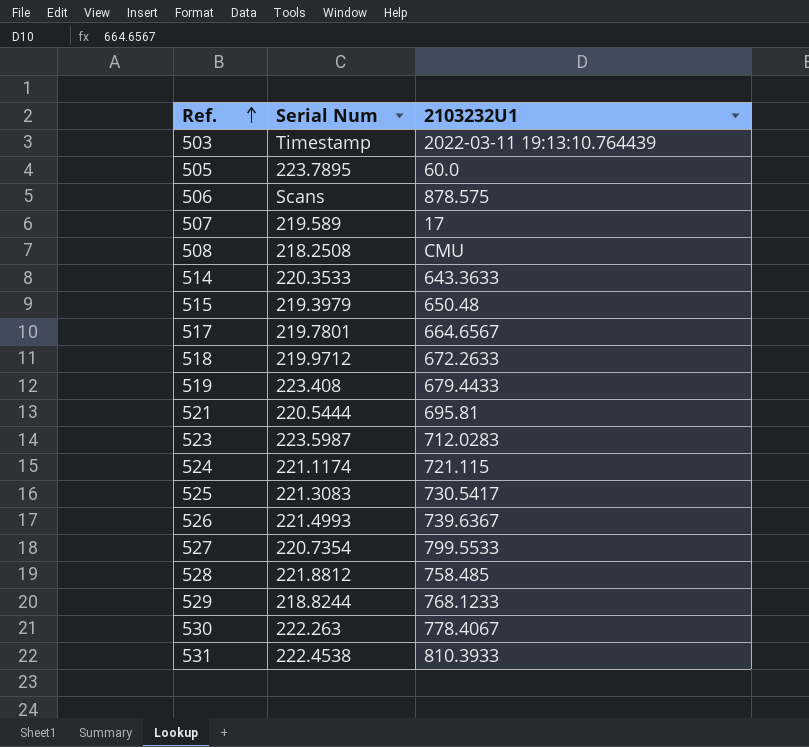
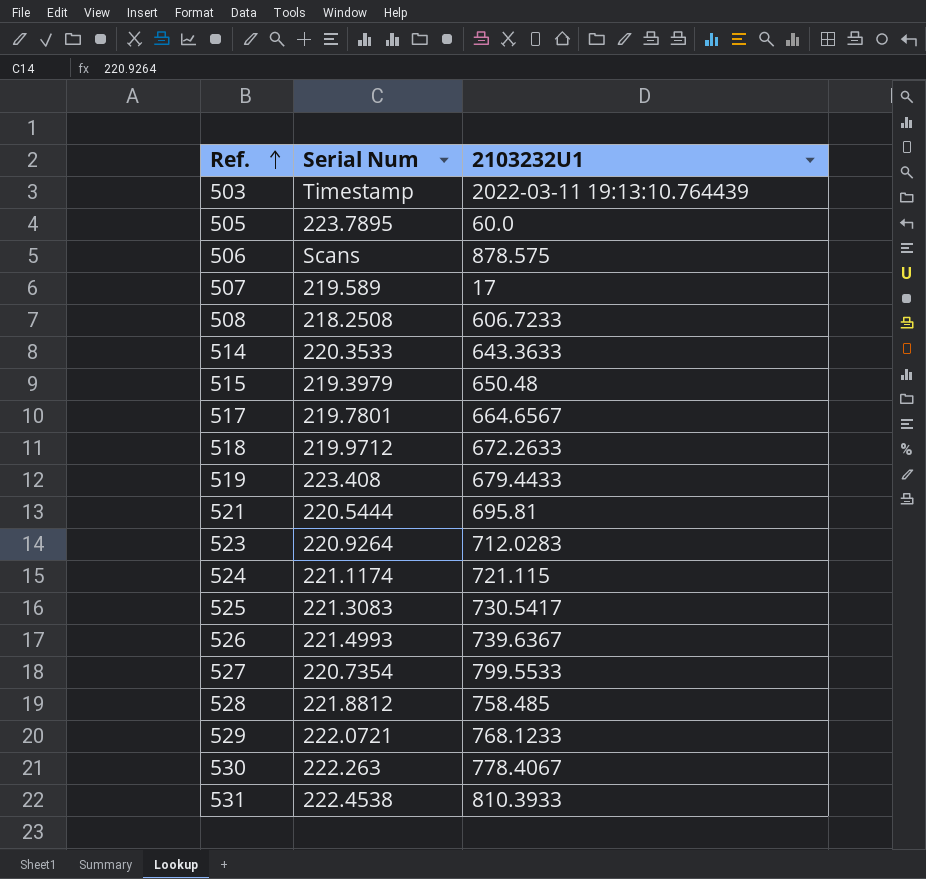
508 | 2103232U1: CMU -> 606.7233
523 | Serial Num: 223.5987 -> 220.9264
529 | Serial Num: 218.8244 -> 222.0721

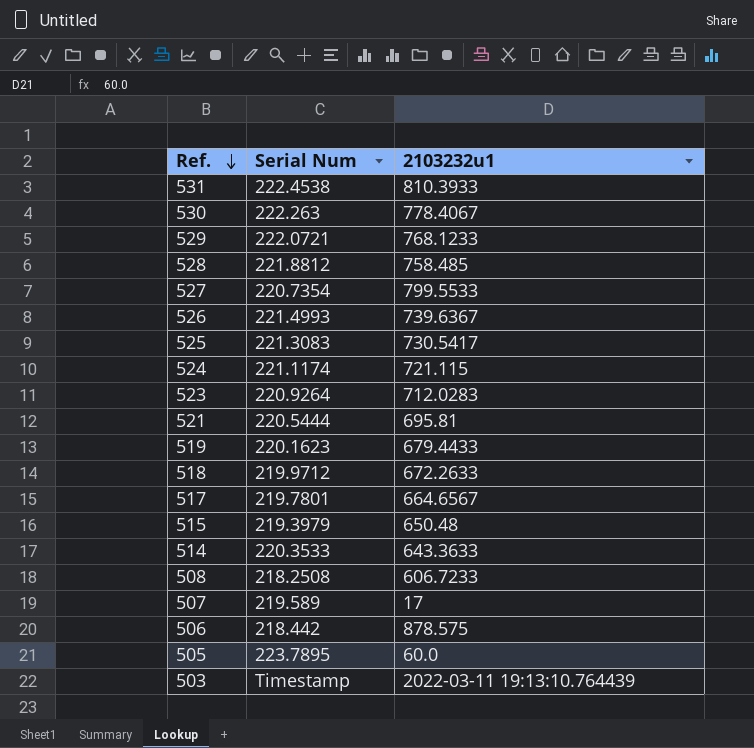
row order: Ref. ascending -> Ref. descending
column name: 2103232U1 -> 2103232u1
519 | Serial Num: 223.408 -> 220.1623
506 | Serial Num: Scans -> 218.442

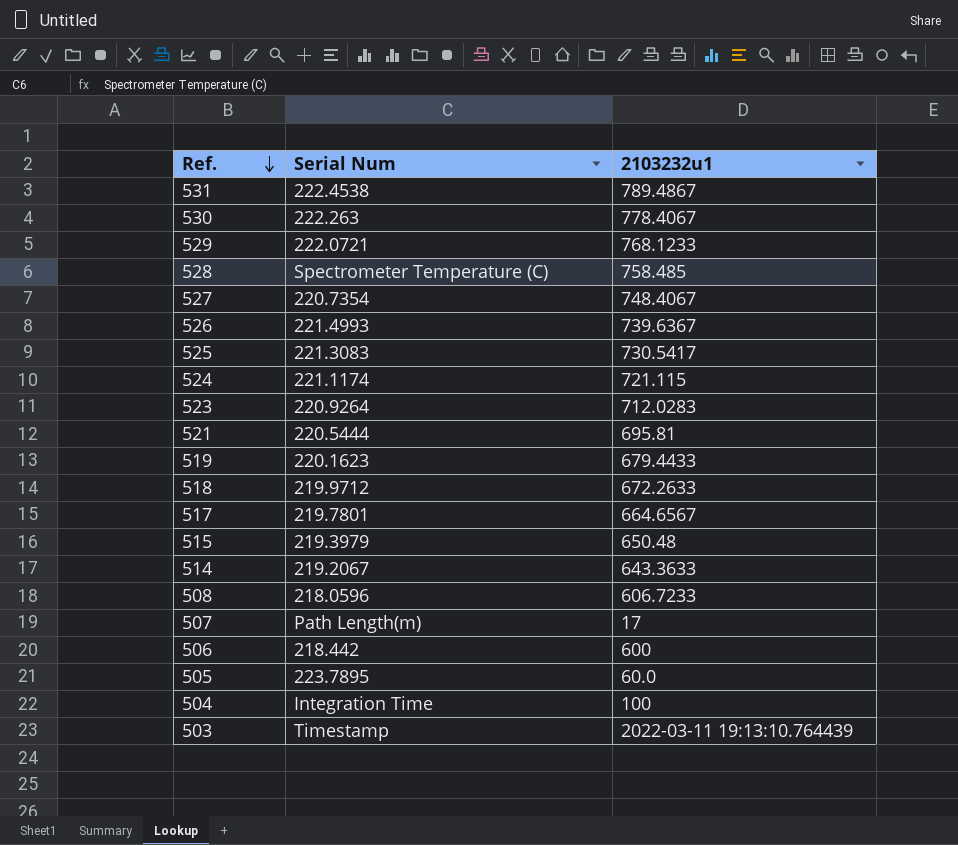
531 | 2103232u1: 810.3933 -> 789.4867
528 | Serial Num: 221.8812 -> Spectrometer Temperature (C)
527 | 2103232u1: 799.5533 -> 748.4067
514 | Serial Num: 220.3533 -> 219.2067
508 | Serial Num: 218.2508 -> 218.0596
507 | Serial Num: 219.589 -> Path Length(m)
506 | 2103232u1: 878.575 -> 600
row 504: none -> Integration Time | 100

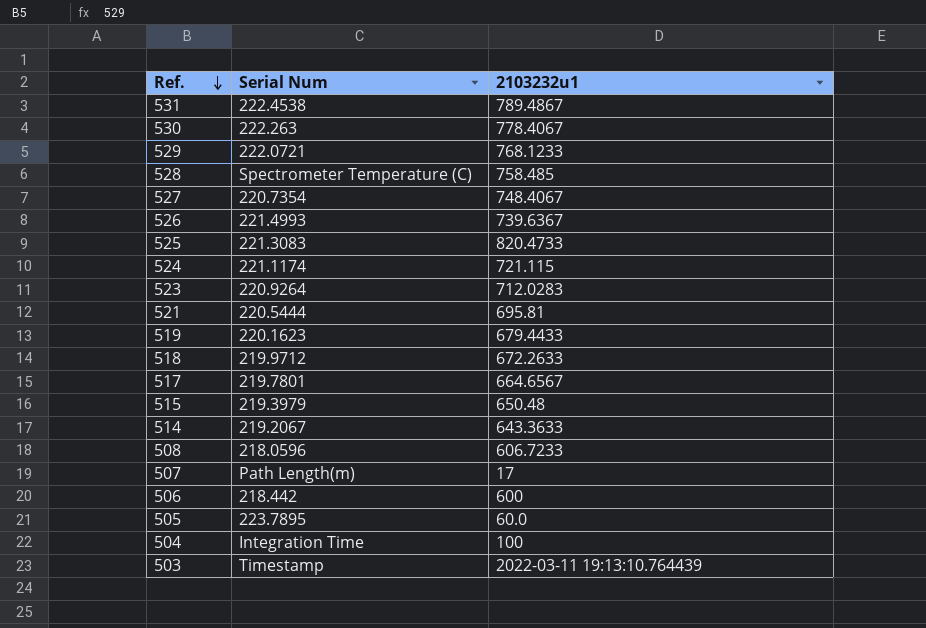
525 | 2103232u1: 730.5417 -> 820.4733

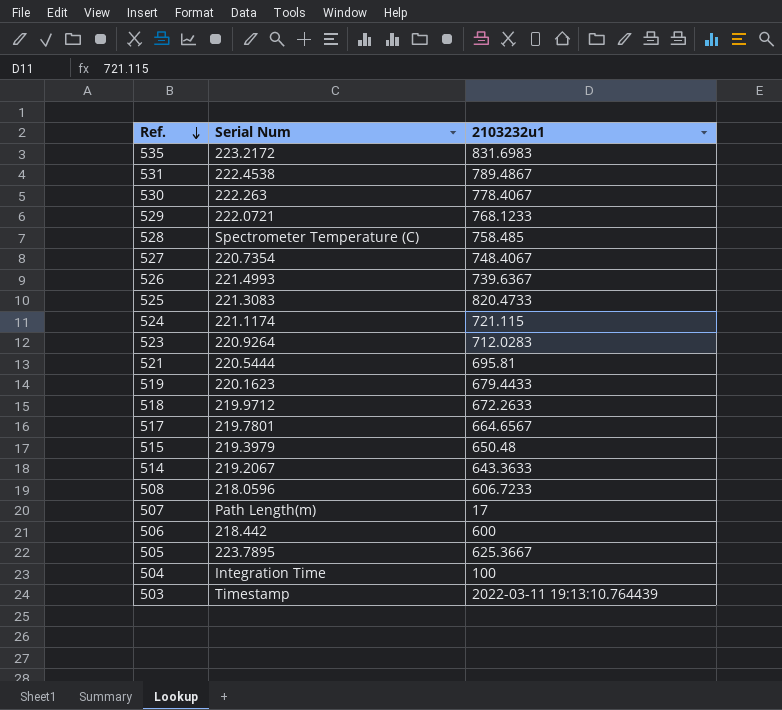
row 535: none -> 223.2172 | 831.6983
505 | 2103232u1: 60.0 -> 625.3667

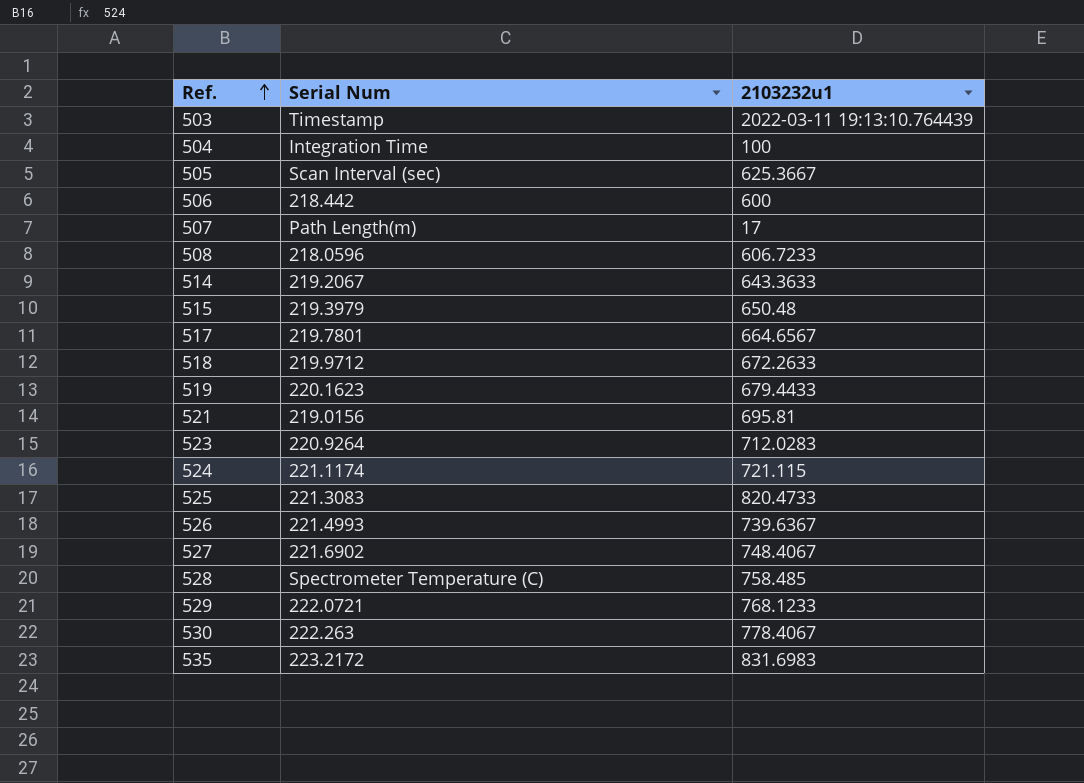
row order: Ref. descending -> Ref. ascending
row 531: 222.4538 | 789.4867 -> none
505 | Serial Num: 223.7895 -> Scan Interval (sec)
521 | Serial Num: 220.5444 -> 219.0156
527 | Serial Num: 220.7354 -> 221.6902

